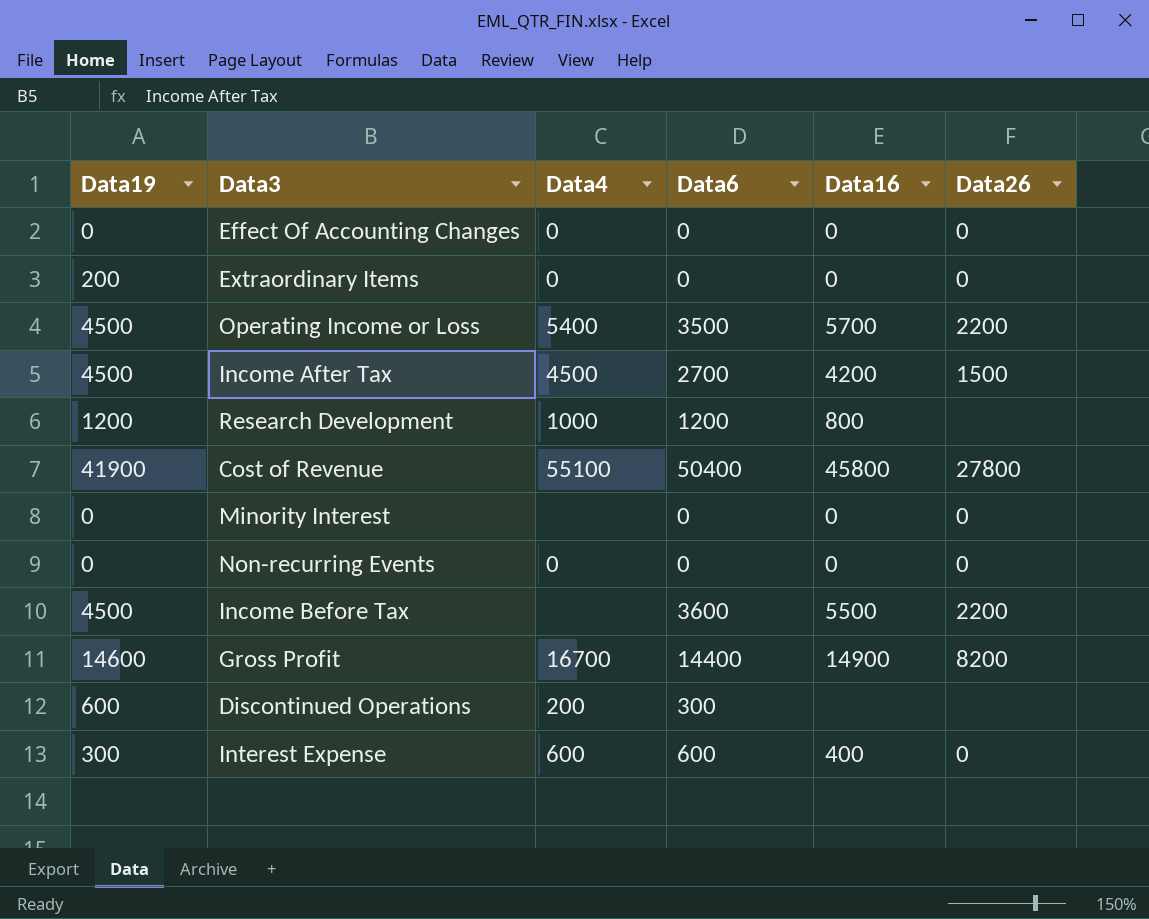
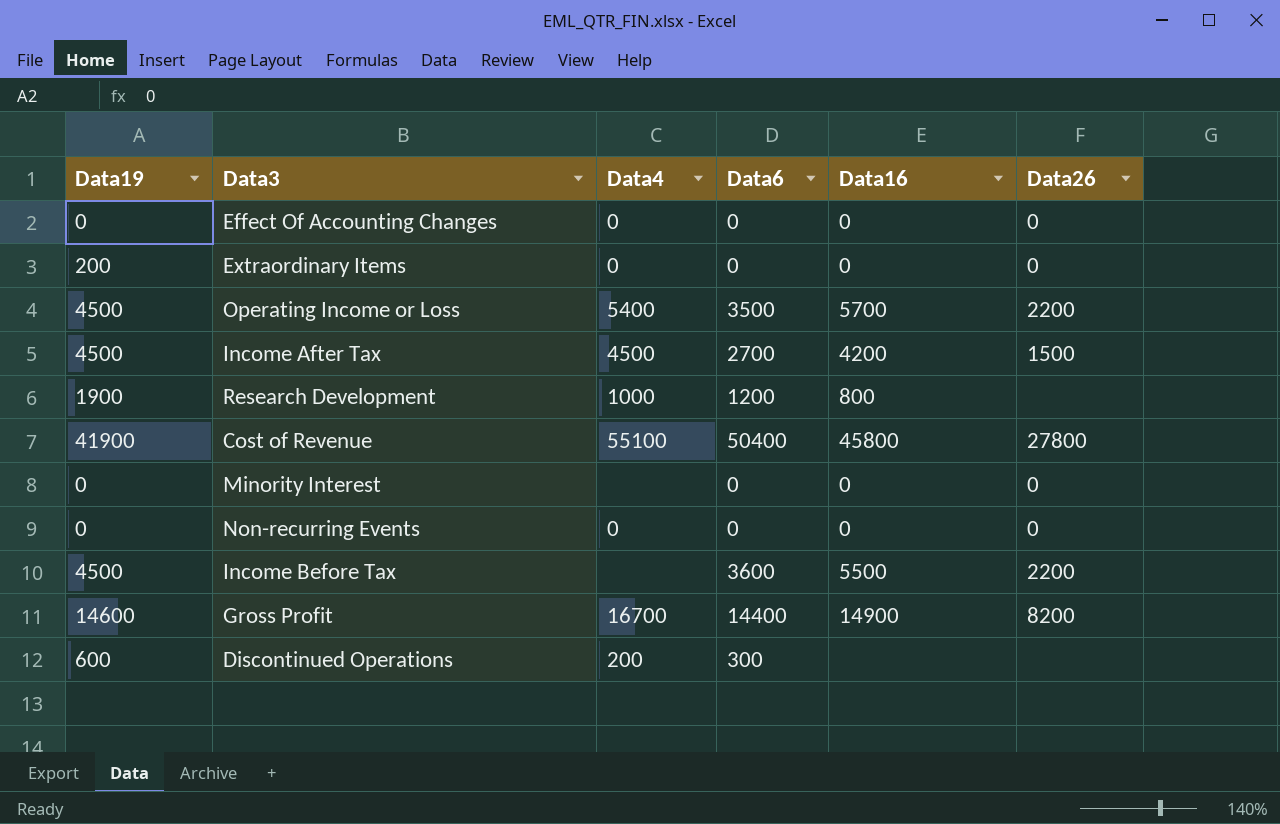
row Interest Expense: 300 | 600 | 600 | 400 | 0 -> none
Research Development | Data19: 1200 -> 1900

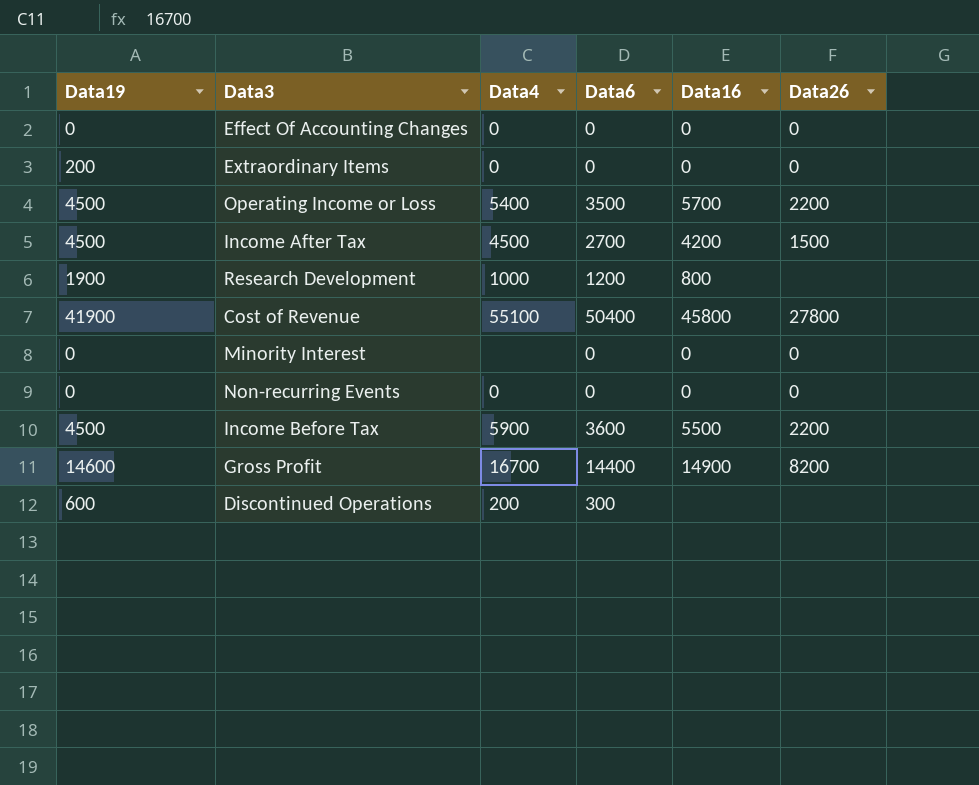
Income Before Tax | Data4: none -> 5900

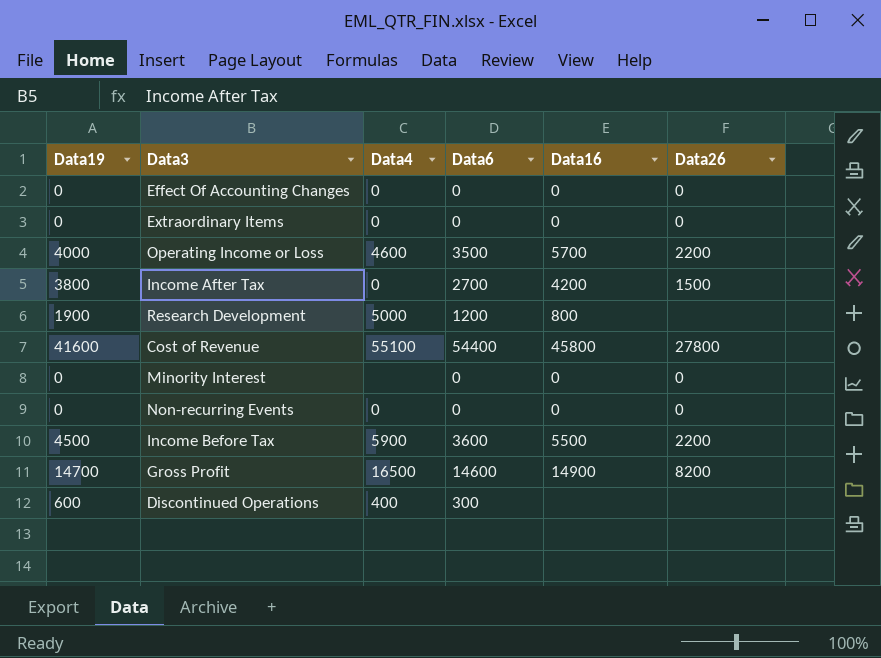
Extraordinary Items | Data19: 200 -> 0
Operating Income or Loss | Data19: 4500 -> 4000
Operating Income or Loss | Data4: 5400 -> 4600
Income After Tax | Data19: 4500 -> 3800
Income After Tax | Data4: 4500 -> 0
Research Development | Data4: 1000 -> 5000
Cost of Revenue | Data19: 41900 -> 41600
Cost of Revenue | Data6: 50400 -> 54400
Gross Profit | Data19: 14600 -> 14700
Gross Profit | Data4: 16700 -> 16500
Gross Profit | Data6: 14400 -> 14600
Discontinued Operations | Data4: 200 -> 400

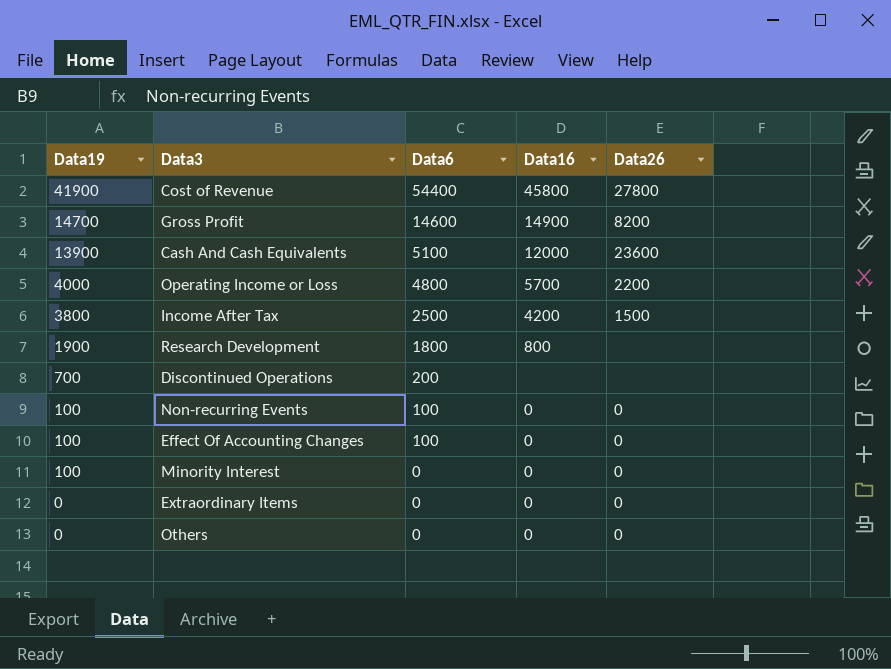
row order: none -> Data19 descending
column Data4 | position: 3 -> none
row Income Before Tax: 4500 | 5900 | 3600 | 5500 | 2200 -> none
Cost of Revenue | Data19: 41600 -> 41900
row Cash And Cash Equivalents: none -> 13900 | 5100 | 12000 | 23600
Operating Income or Loss | Data6: 3500 -> 4800
Income After Tax | Data6: 2700 -> 2500
Research Development | Data6: 1200 -> 1800
Discontinued Operations | Data19: 600 -> 700
Discontinued Operations | Data6: 300 -> 200
Non-recurring Events | Data19: 0 -> 100
Non-recurring Events | Data6: 0 -> 100
Effect Of Accounting Changes | Data19: 0 -> 100
Effect Of Accounting Changes | Data6: 0 -> 100
Minority Interest | Data19: 0 -> 100
row Others: none -> 0 | 0 | 0 | 0

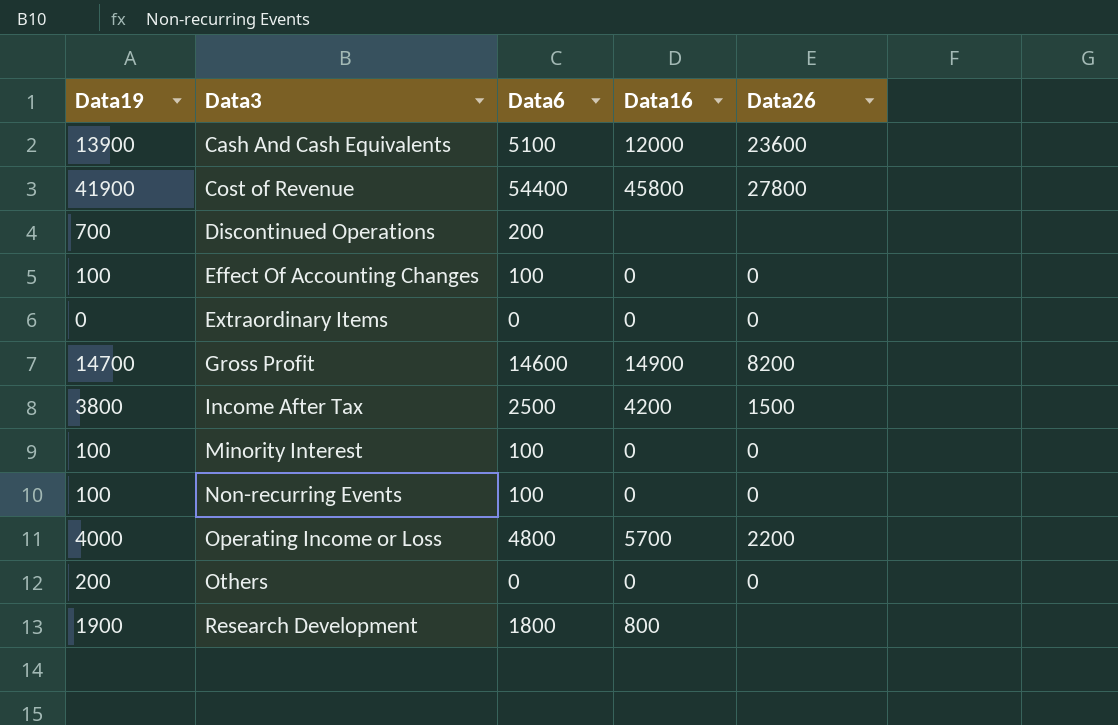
row order: Data19 descending -> Data3 ascending
Minority Interest | Data6: 0 -> 100
Others | Data19: 0 -> 200

